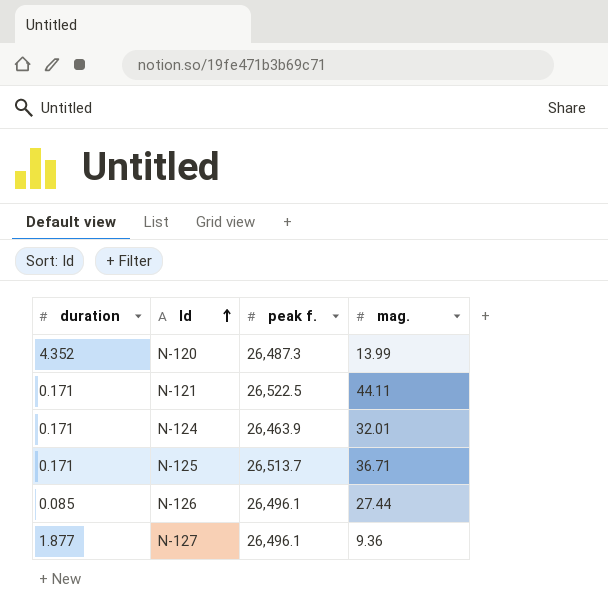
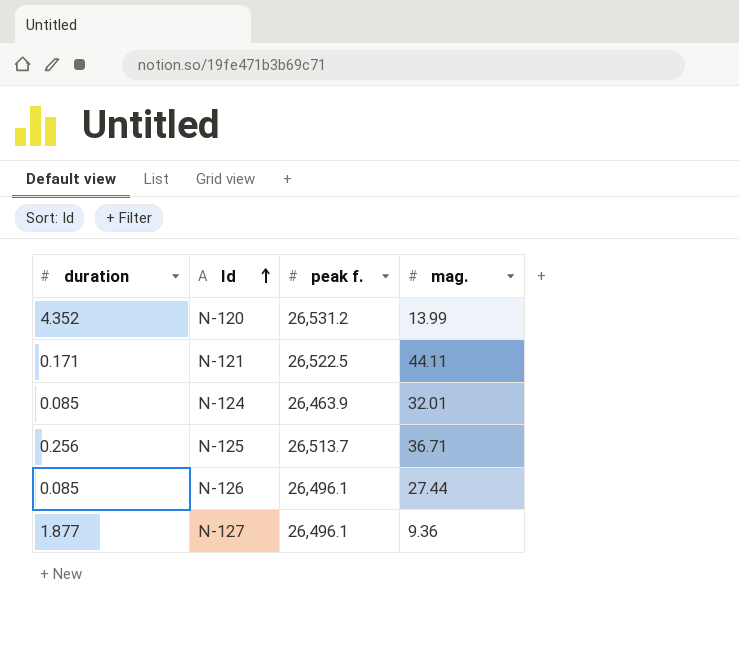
N-120 | peak f.: 26,487.3 -> 26,531.2
N-124 | duration: 0.171 -> 0.085
N-125 | duration: 0.171 -> 0.256

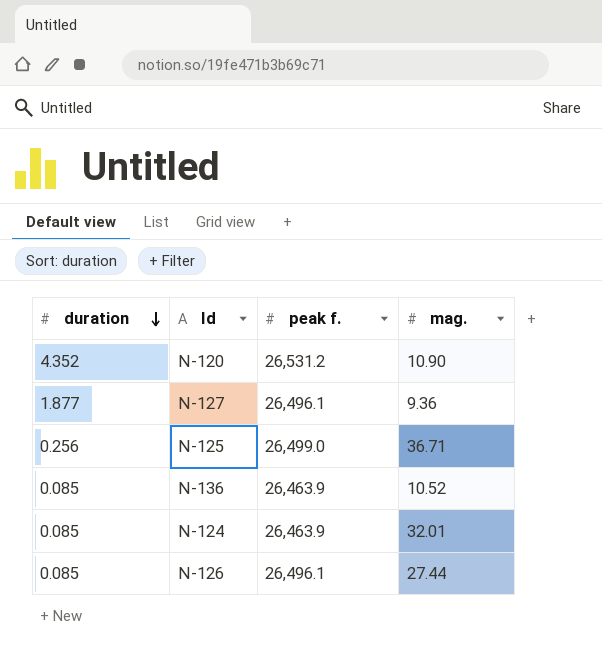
row order: Id ascending -> duration descending
row N-121: 0.171 | 26,522.5 | 44.11 -> none
N-120 | mag.: 13.99 -> 10.90
N-125 | peak f.: 26,513.7 -> 26,499.0
row N-136: none -> 0.085 | 26,463.9 | 10.52

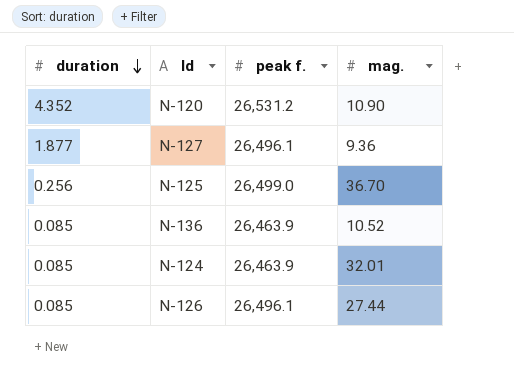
N-125 | mag.: 36.71 -> 36.70

